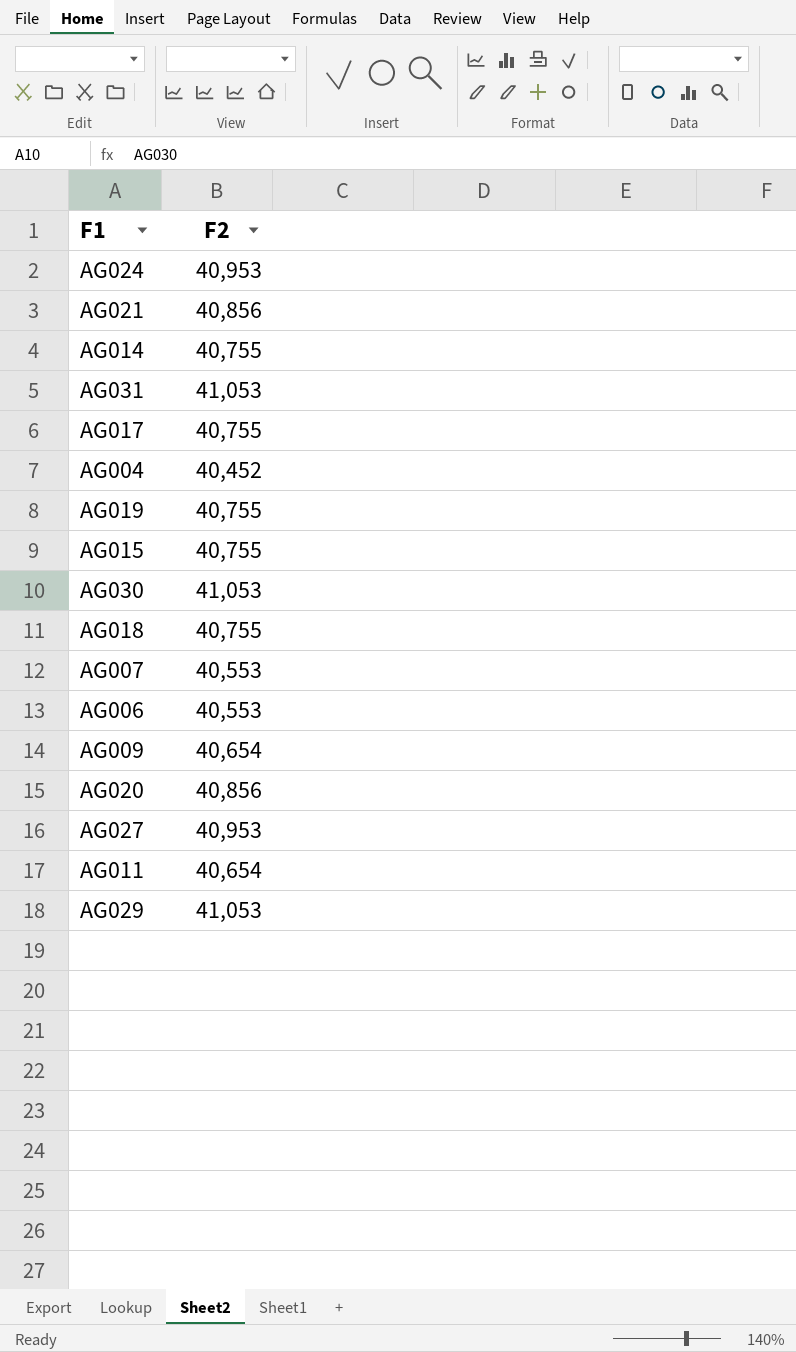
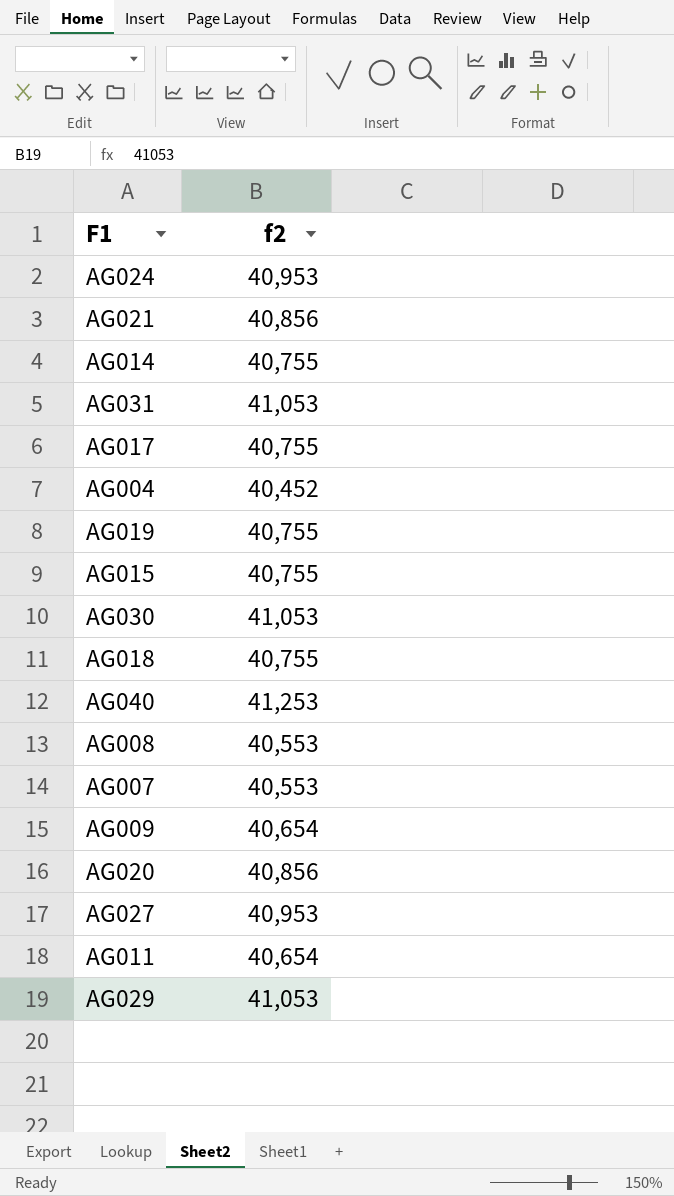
column name: F2 -> f2
row AG006: 40,553 -> none
row AG040: none -> 41,253
row AG008: none -> 40,553

